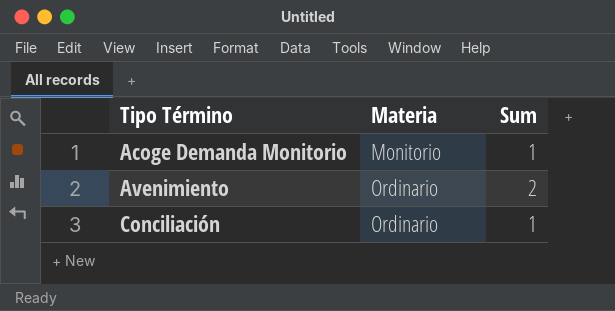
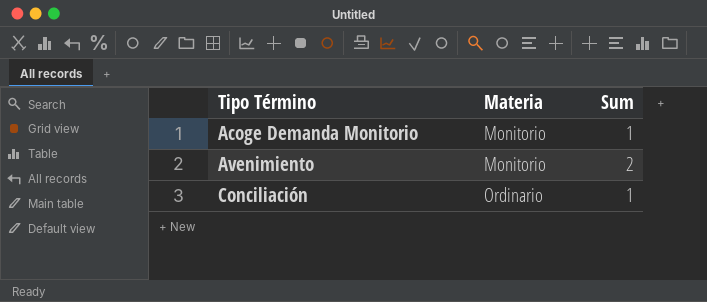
Avenimiento | Materia: Ordinario -> Monitorio

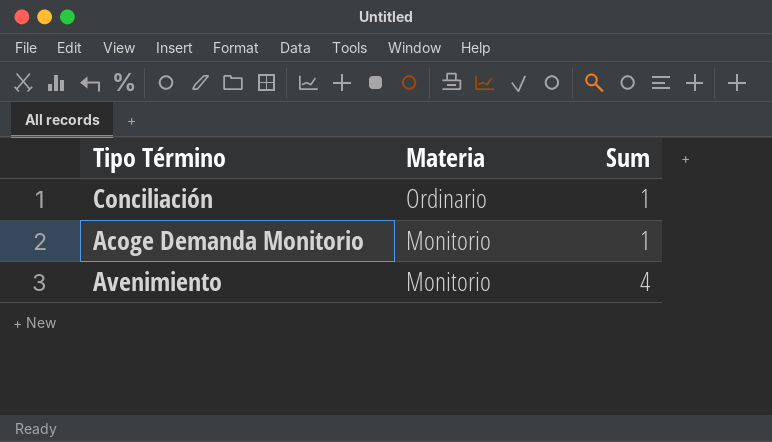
row order: Tipo Término ascending -> Materia descending
Avenimiento | Sum: 2 -> 4

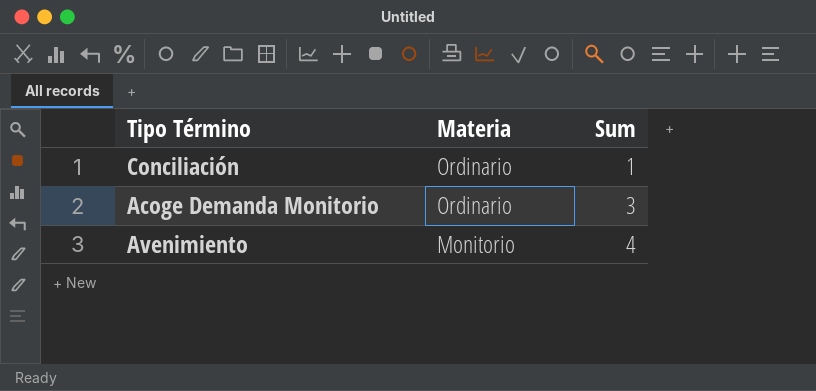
Acoge Demanda Monitorio | Materia: Monitorio -> Ordinario
Acoge Demanda Monitorio | Sum: 1 -> 3

